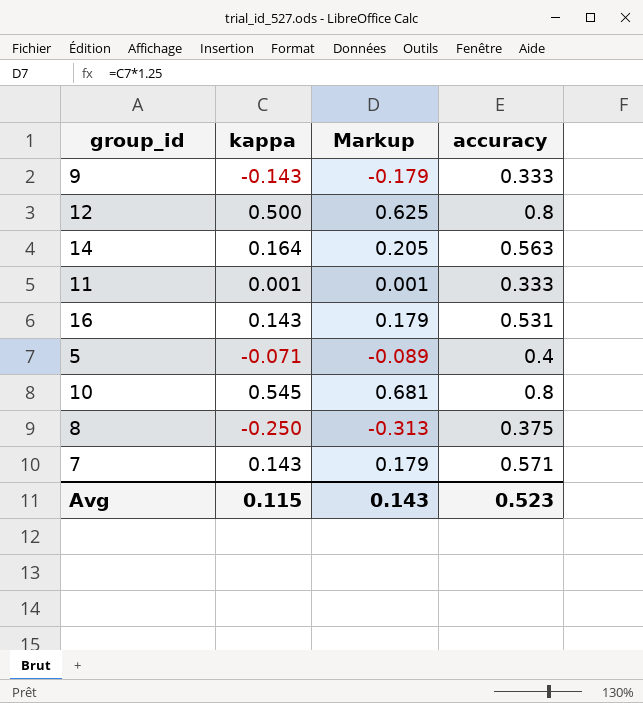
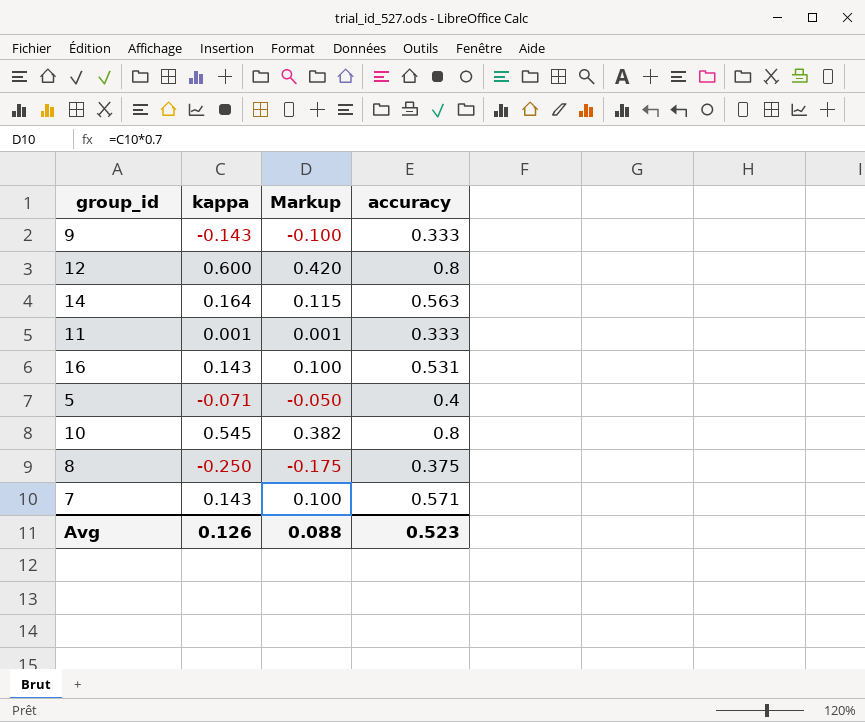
column Markup | formula: [kappa] * 1.25 -> [kappa] * 0.7
12 | kappa: 0.500 -> 0.600
Avg | kappa: 0.115 -> 0.126
Avg | Markup: 0.143 -> 0.088

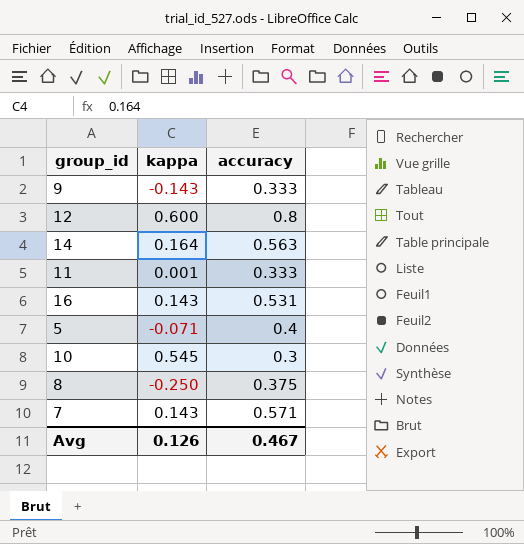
column Markup | formula: [kappa] * 0.7 -> none
10 | accuracy: 0.8 -> 0.3
Avg | accuracy: 0.523 -> 0.467

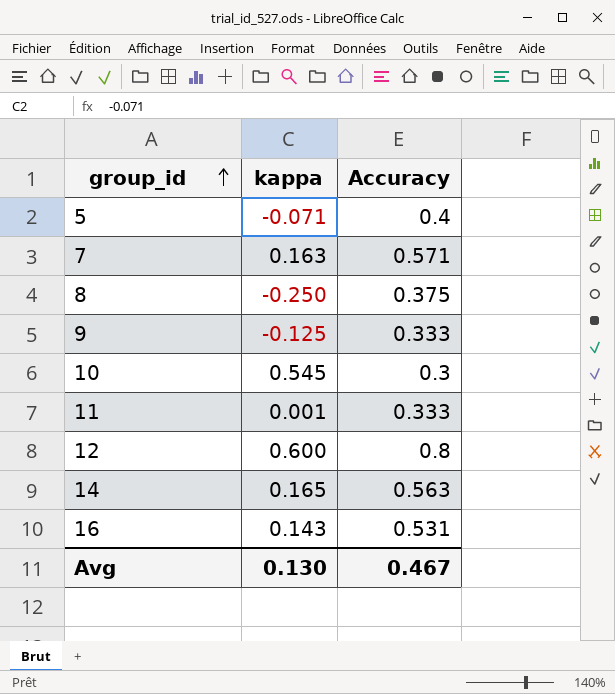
row order: none -> group_id ascending
column name: accuracy -> Accuracy
7 | kappa: 0.143 -> 0.163
9 | kappa: -0.143 -> -0.125
14 | kappa: 0.164 -> 0.165
Avg | kappa: 0.126 -> 0.130

